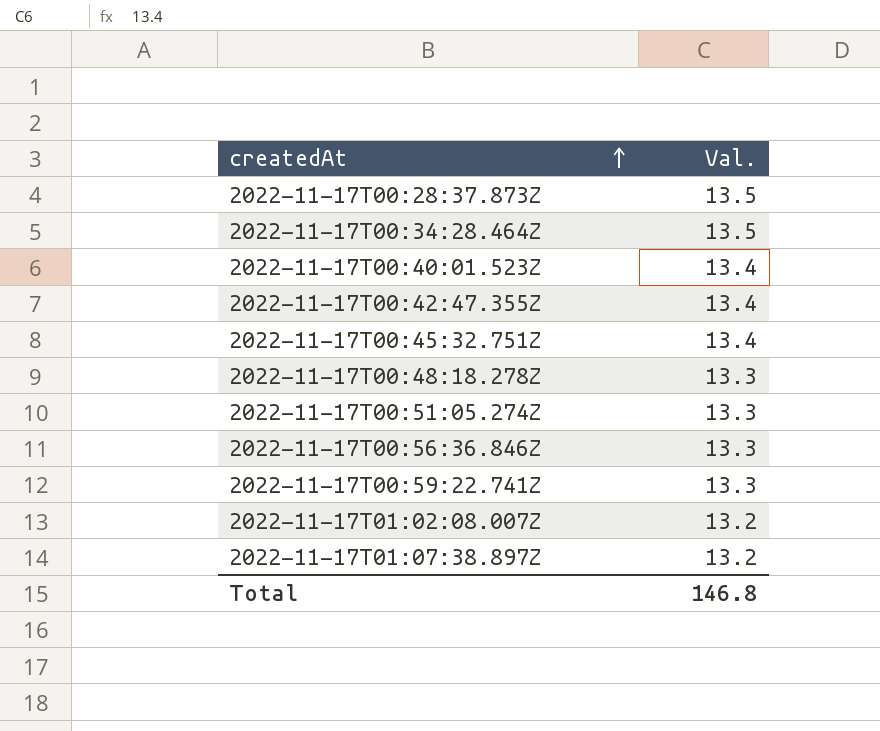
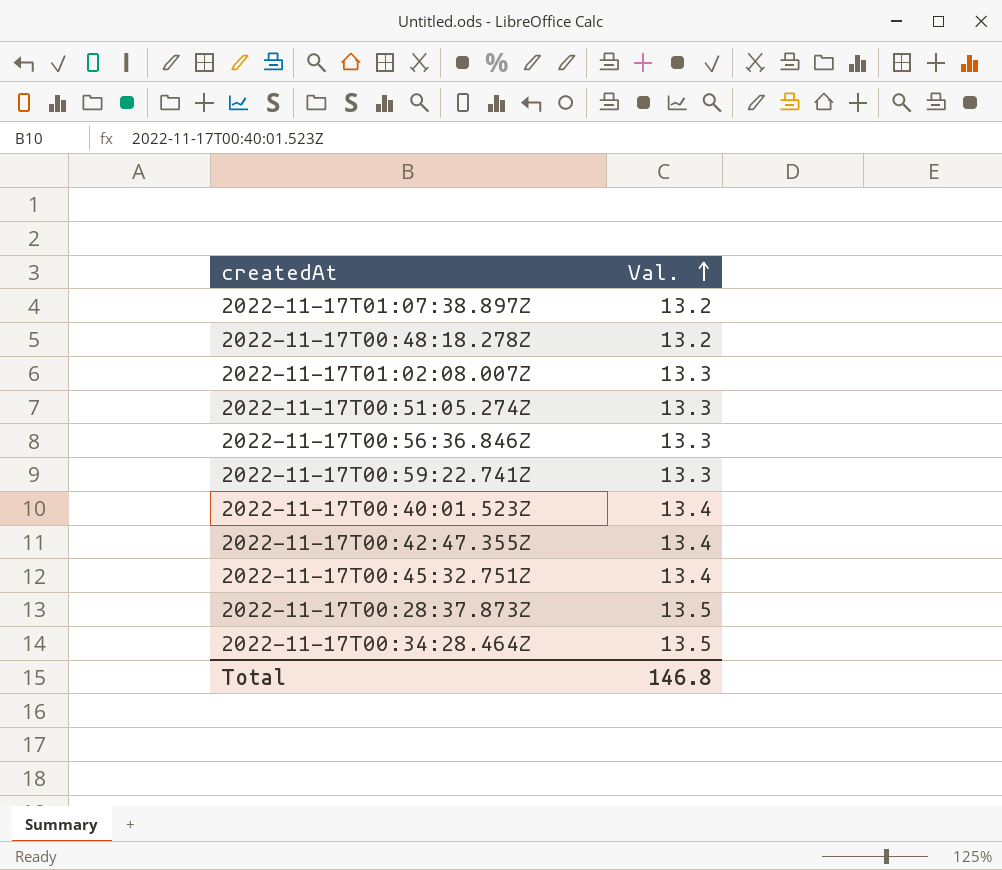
row order: createdAt ascending -> Val. ascending
2022-11-17T00:48:18.278Z | Val.: 13.3 -> 13.2
2022-11-17T01:02:08.007Z | Val.: 13.2 -> 13.3

